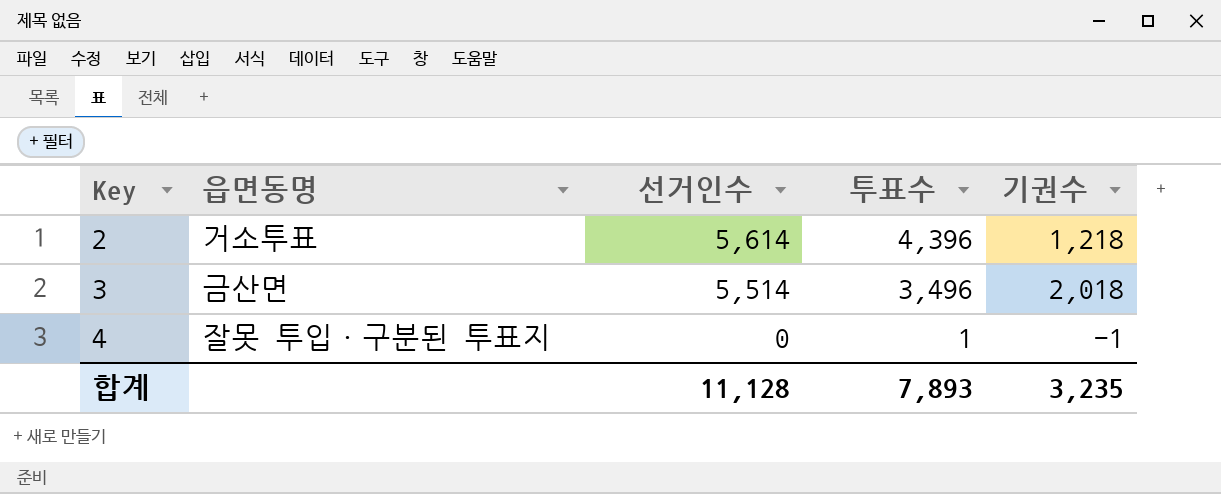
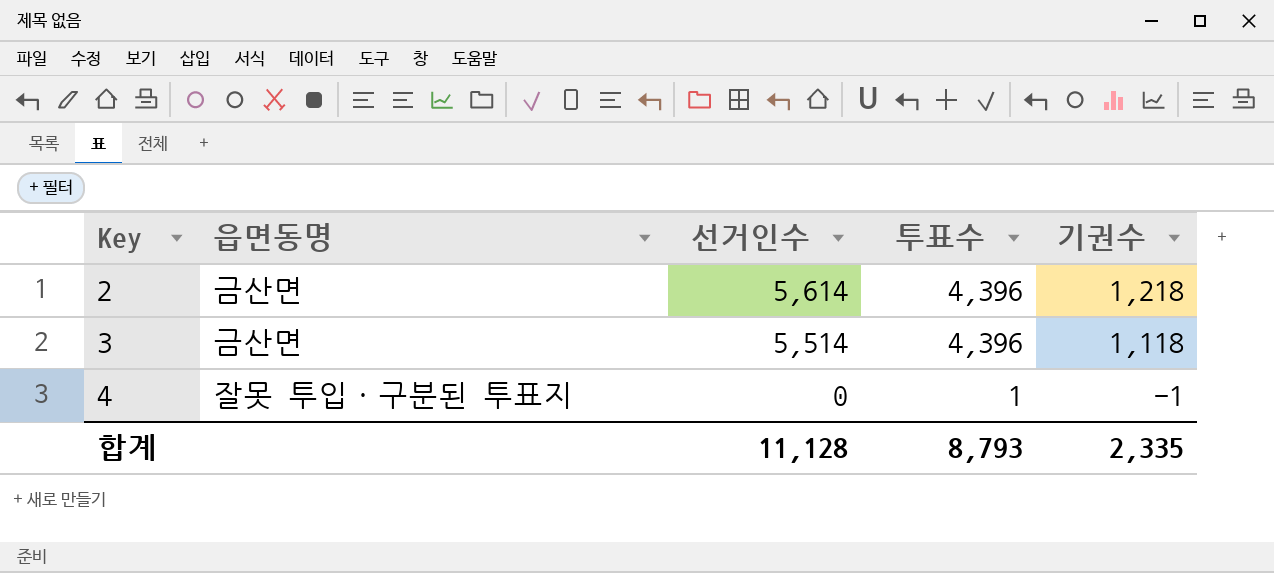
2 | 읍면동명: 거소투표 -> 금산면
3 | 투표수: 3,496 -> 4,396
3 | 기권수: 2,018 -> 1,118
합계 | 투표수: 7,893 -> 8,793
합계 | 기권수: 3,235 -> 2,335

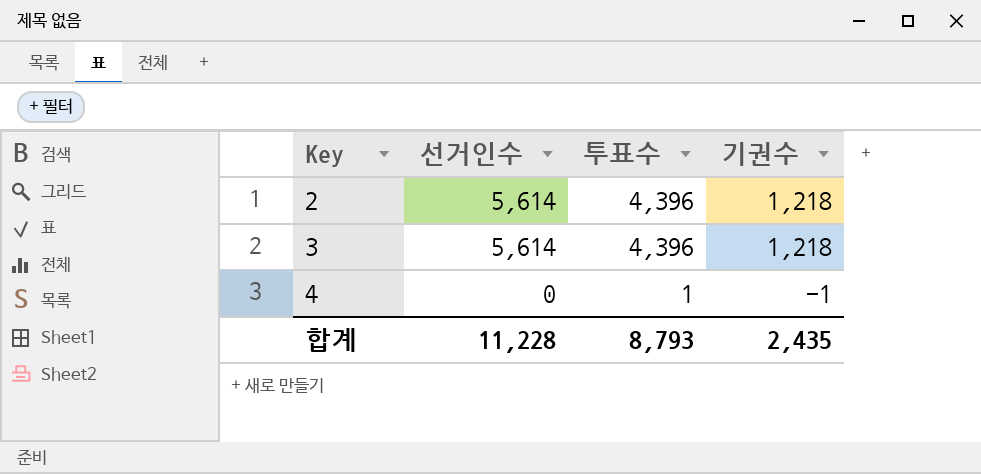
column 읍면동명 | position: 2 -> none
3 | 선거인수: 5,514 -> 5,614
3 | 기권수: 1,118 -> 1,218
합계 | 선거인수: 11,128 -> 11,228
합계 | 기권수: 2,335 -> 2,435

